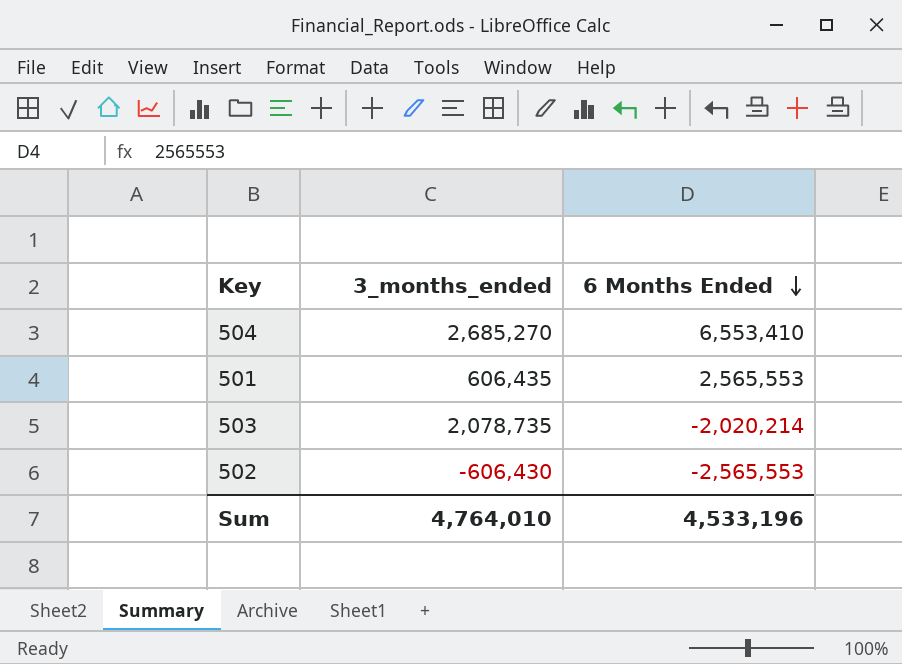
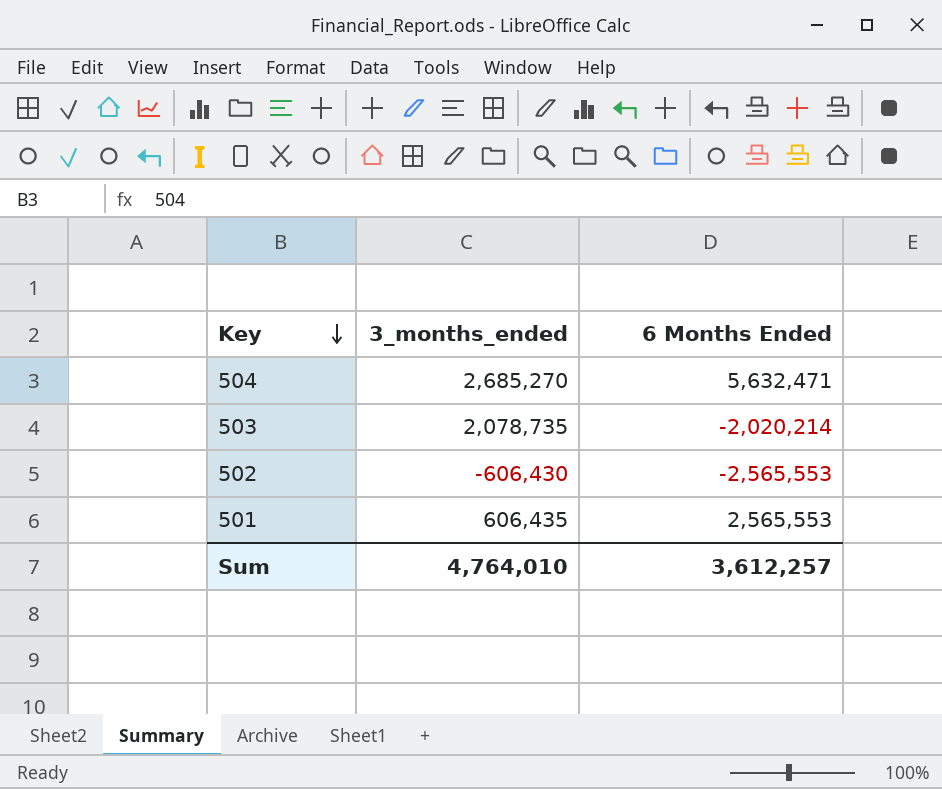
row order: 6 Months Ended descending -> Key descending
504 | 6 Months Ended: 6,553,410 -> 5,632,471
Sum | 6 Months Ended: 4,533,196 -> 3,612,257

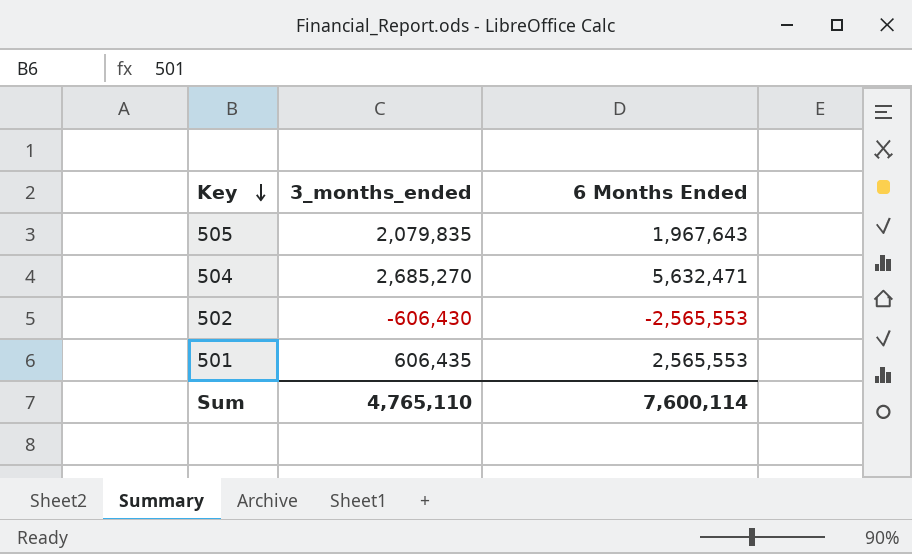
row 503: 2,078,735 | -2,020,214 -> none
row 505: none -> 2,079,835 | 1,967,643
Sum | 3_months_ended: 4,764,010 -> 4,765,110
Sum | 6 Months Ended: 3,612,257 -> 7,600,114

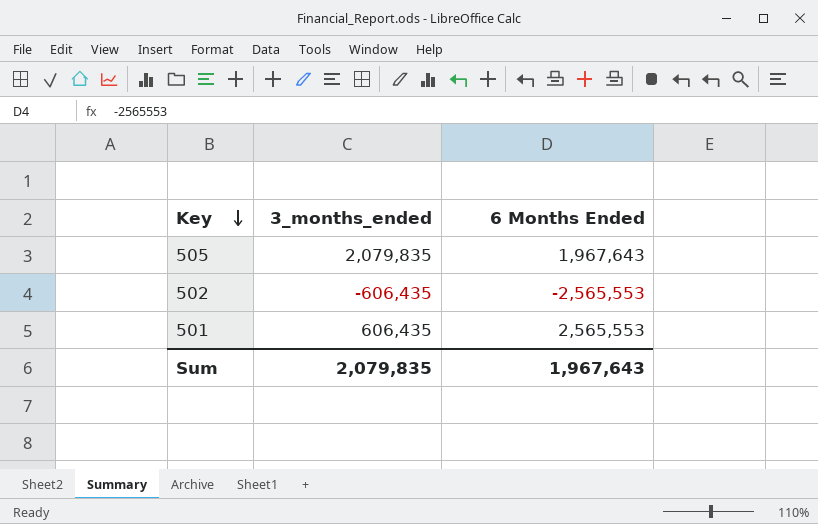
row 504: 2,685,270 | 5,632,471 -> none
502 | 3_months_ended: -606,430 -> -606,435
Sum | 3_months_ended: 4,765,110 -> 2,079,835
Sum | 6 Months Ended: 7,600,114 -> 1,967,643

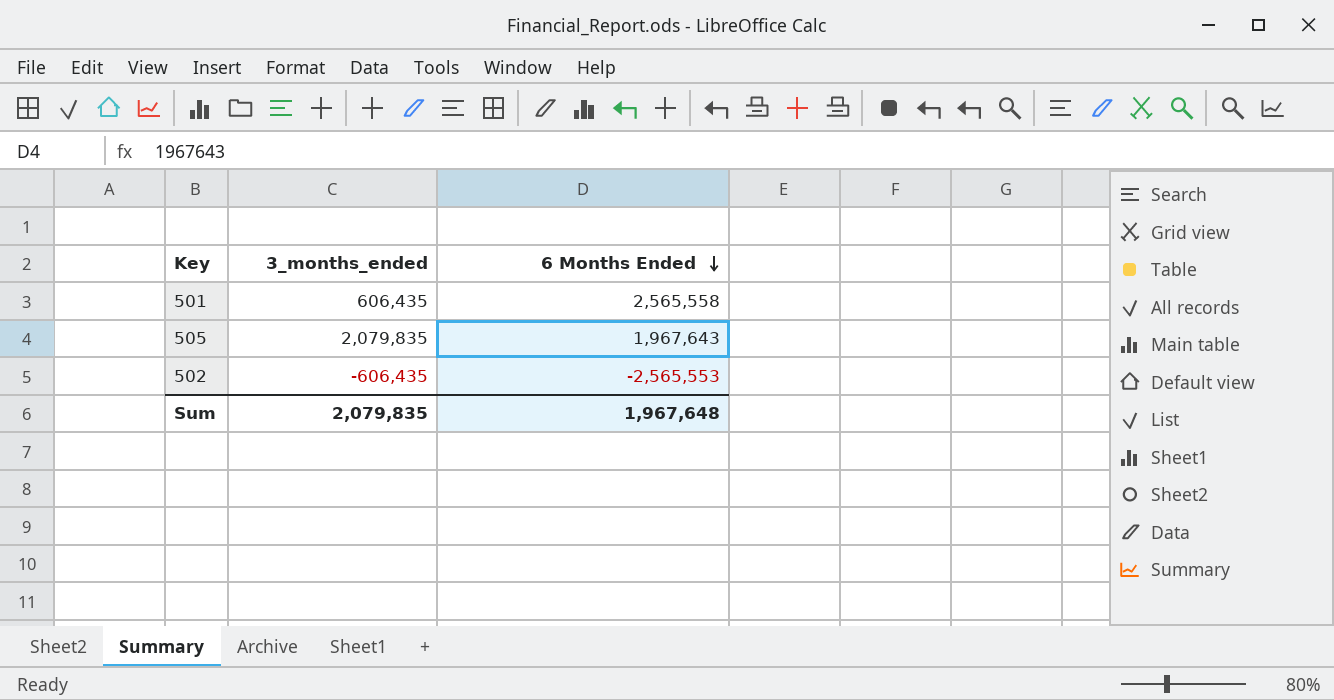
row order: Key descending -> 6 Months Ended descending
501 | 6 Months Ended: 2,565,553 -> 2,565,558
Sum | 6 Months Ended: 1,967,643 -> 1,967,648

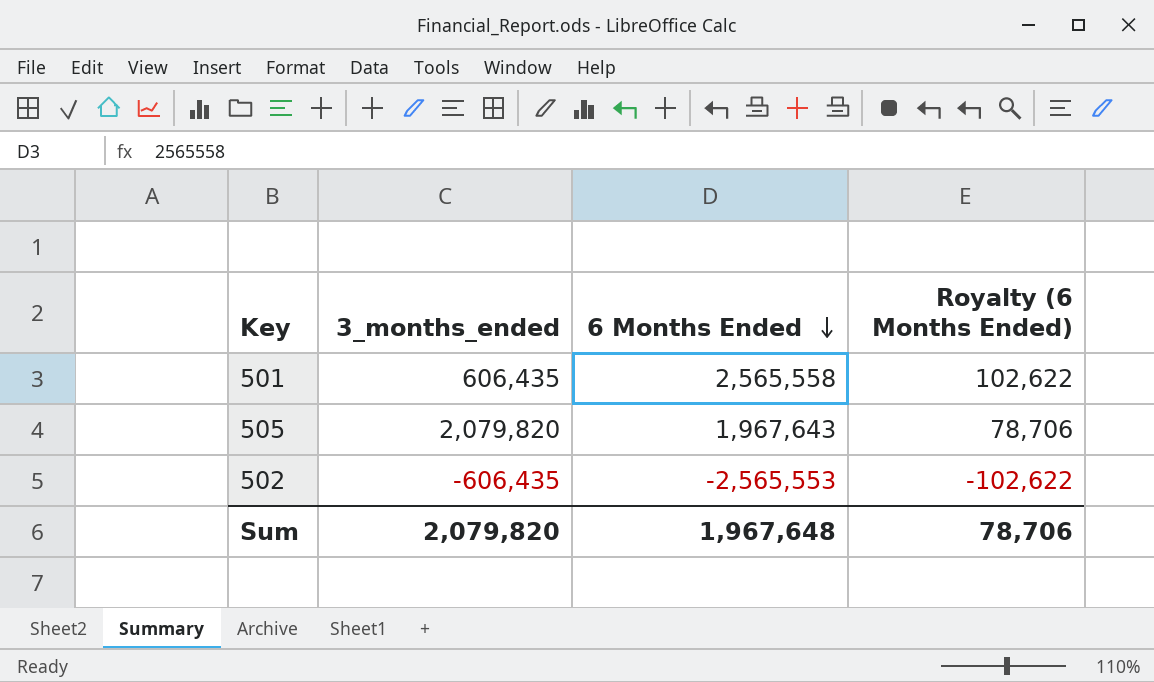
column Royalty (6 Months Ended) | formula: none -> [6 Months Ended] * 0.04
505 | 3_months_ended: 2,079,835 -> 2,079,820
Sum | 3_months_ended: 2,079,835 -> 2,079,820

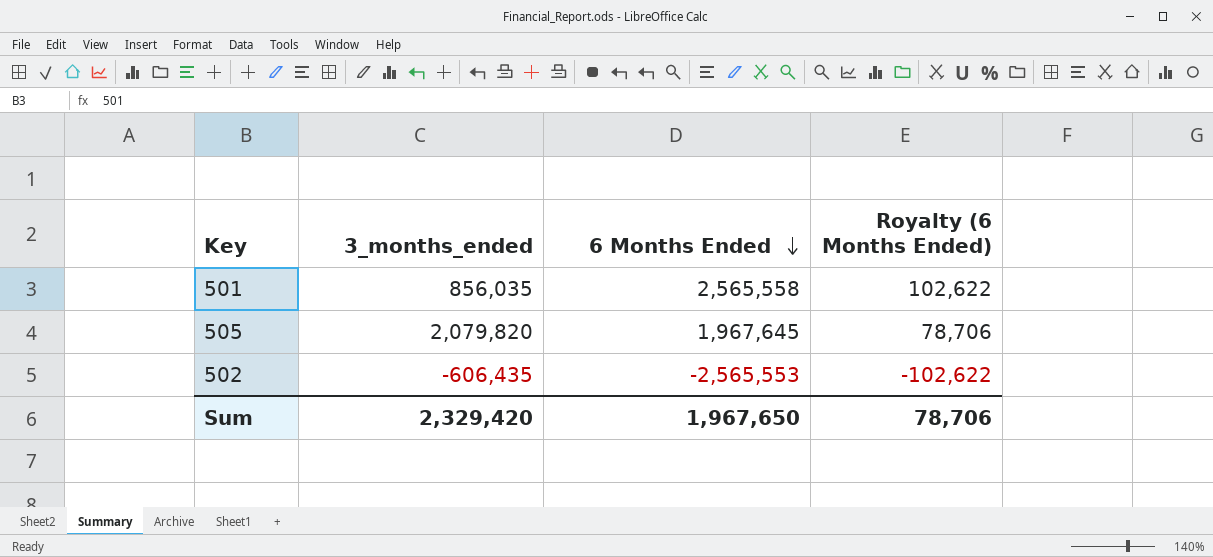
501 | 3_months_ended: 606,435 -> 856,035
505 | 6 Months Ended: 1,967,643 -> 1,967,645
Sum | 3_months_ended: 2,079,820 -> 2,329,420
Sum | 6 Months Ended: 1,967,648 -> 1,967,650

